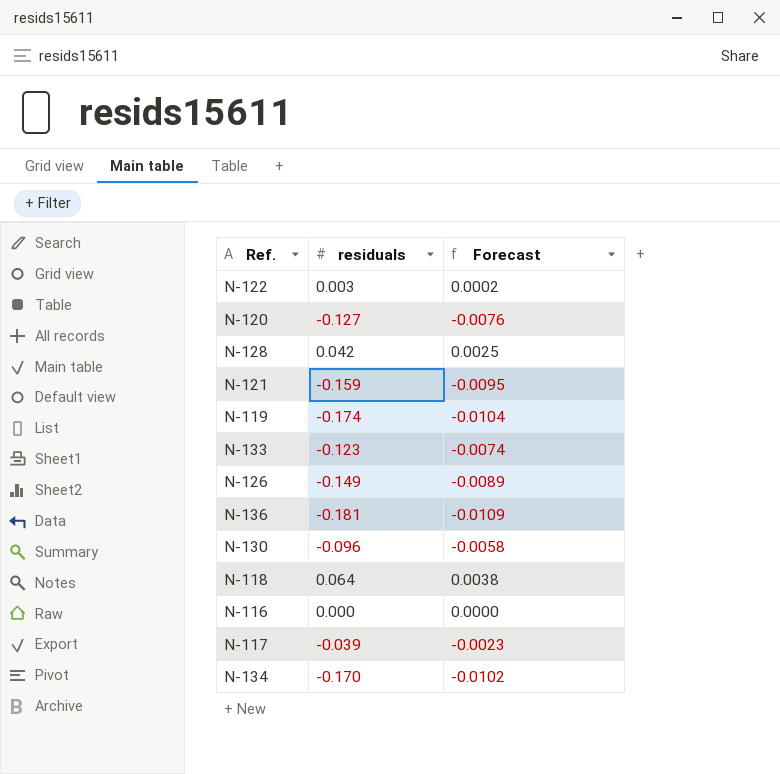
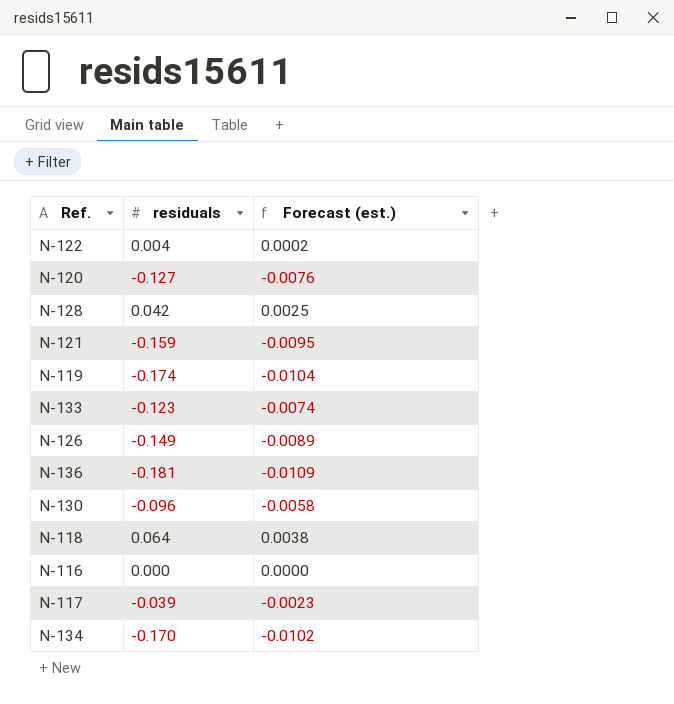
column name: Forecast -> Forecast (est.)
N-122 | residuals: 0.003 -> 0.004

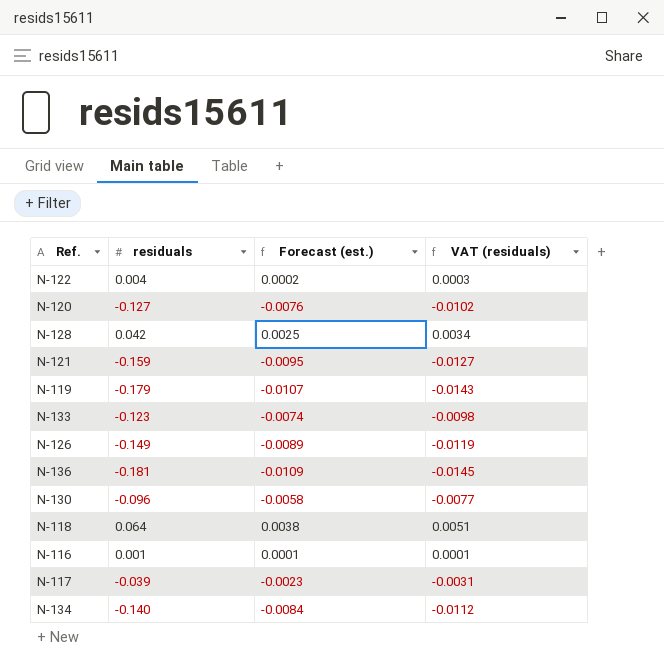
column VAT (residuals) | formula: none -> [residuals] * 0.08
N-119 | residuals: -0.174 -> -0.179
N-119 | Forecast (est.): -0.0104 -> -0.0107
N-116 | residuals: 0.000 -> 0.001
N-116 | Forecast (est.): 0.0000 -> 0.0001
N-134 | residuals: -0.170 -> -0.140
N-134 | Forecast (est.): -0.0102 -> -0.0084

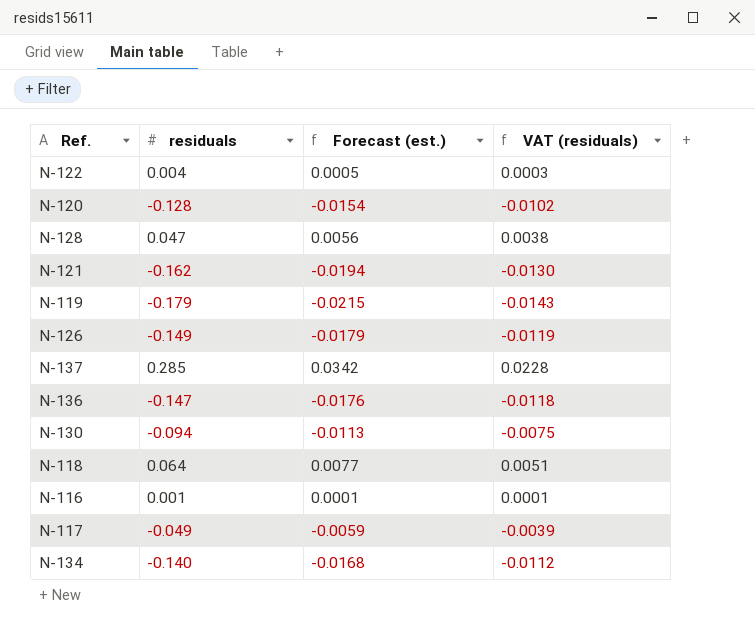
column Forecast (est.) | formula: [residuals] * 0.06 -> [residuals] * 0.12
row N-133: -0.123 | -0.0074 | -0.0098 -> none
N-120 | residuals: -0.127 -> -0.128
N-128 | residuals: 0.042 -> 0.047
N-128 | VAT (residuals): 0.0034 -> 0.0038
N-121 | residuals: -0.159 -> -0.162
N-121 | VAT (residuals): -0.0127 -> -0.0130
row N-137: none -> 0.285 | 0.0342 | 0.0228
N-136 | residuals: -0.181 -> -0.147
N-136 | VAT (residuals): -0.0145 -> -0.0118
N-130 | residuals: -0.096 -> -0.094
N-130 | VAT (residuals): -0.0077 -> -0.0075
N-117 | residuals: -0.039 -> -0.049
N-117 | VAT (residuals): -0.0031 -> -0.0039

